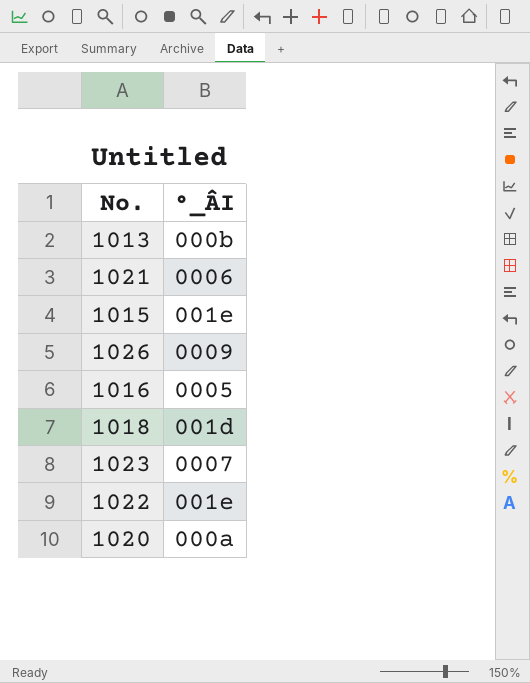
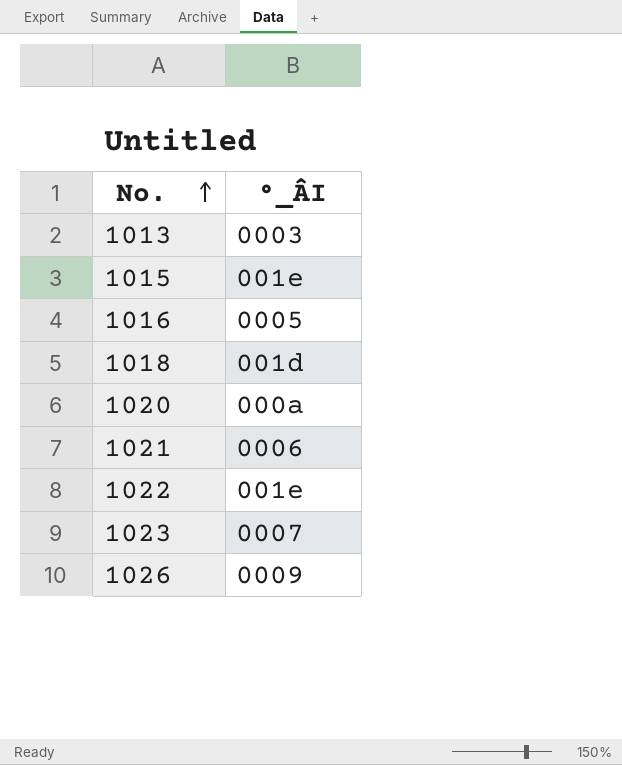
row order: none -> No. ascending
1013 | °_ÂI: 000b -> 0003

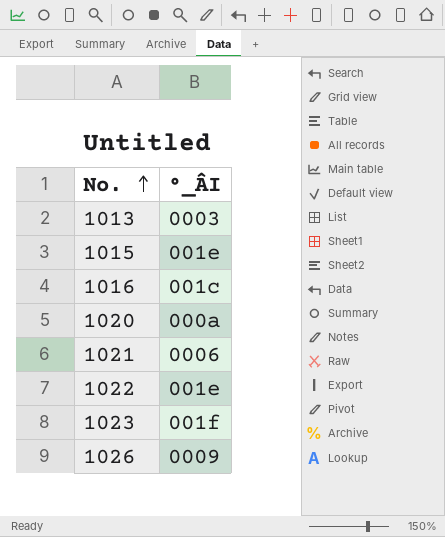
row 1018: 001d -> none
1016 | °_ÂI: 0005 -> 001c
1023 | °_ÂI: 0007 -> 001f

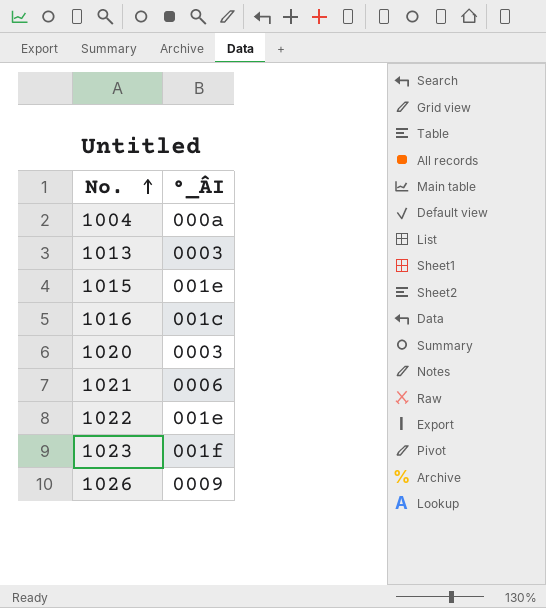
row 1004: none -> 000a
1020 | °_ÂI: 000a -> 0003

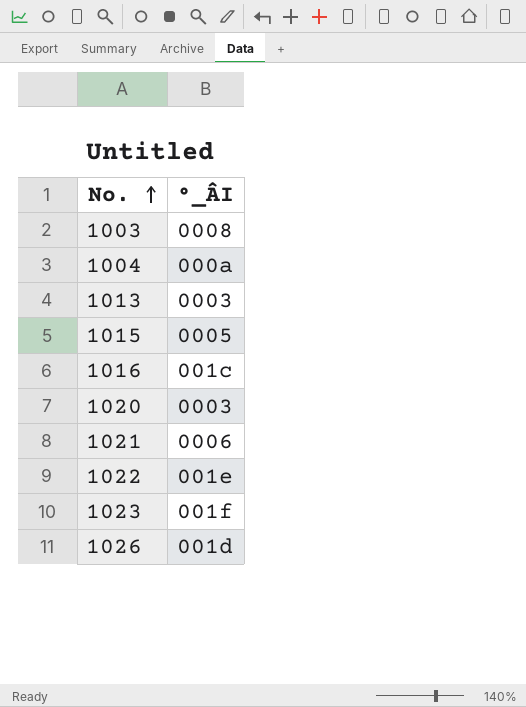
row 1003: none -> 0008
1015 | °_ÂI: 001e -> 0005
1026 | °_ÂI: 0009 -> 001d

